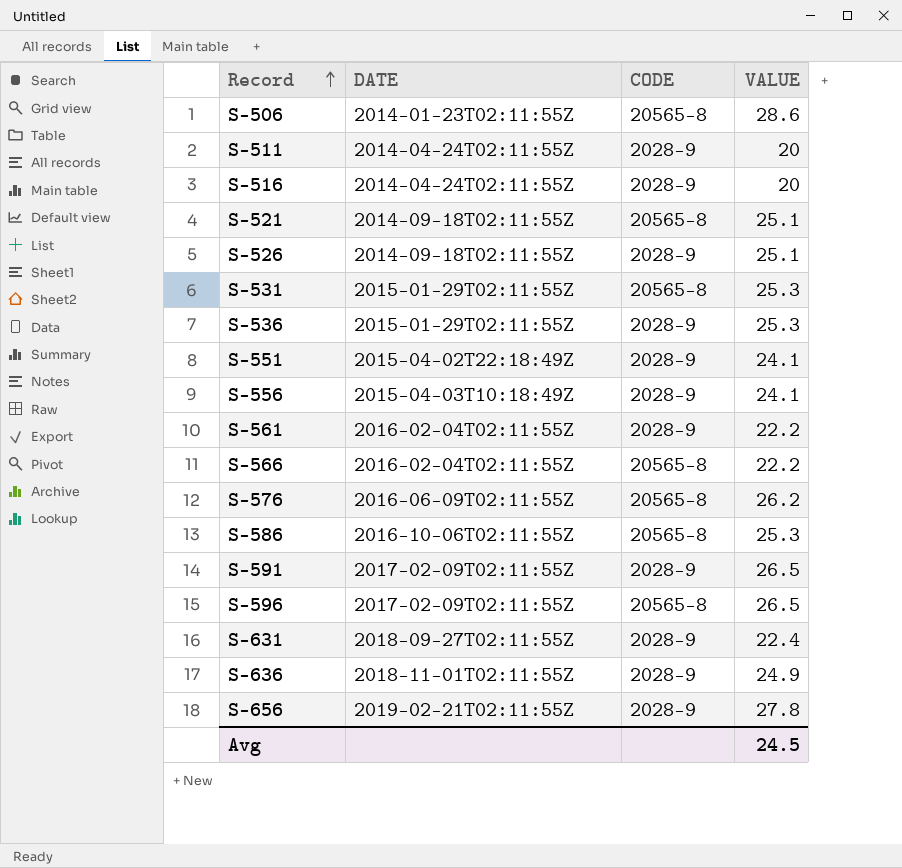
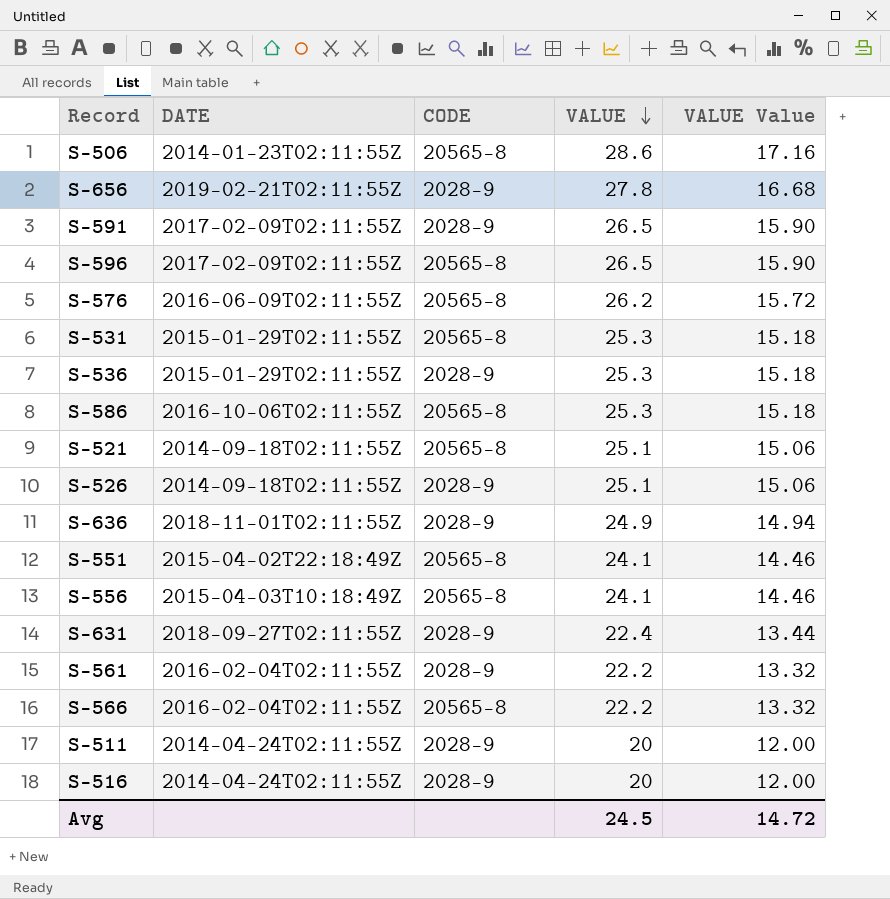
row order: Record ascending -> VALUE descending
column VALUE Value | formula: none -> [VALUE] * 0.6
S-551 | CODE: 2028-9 -> 20565-8
S-556 | CODE: 2028-9 -> 20565-8

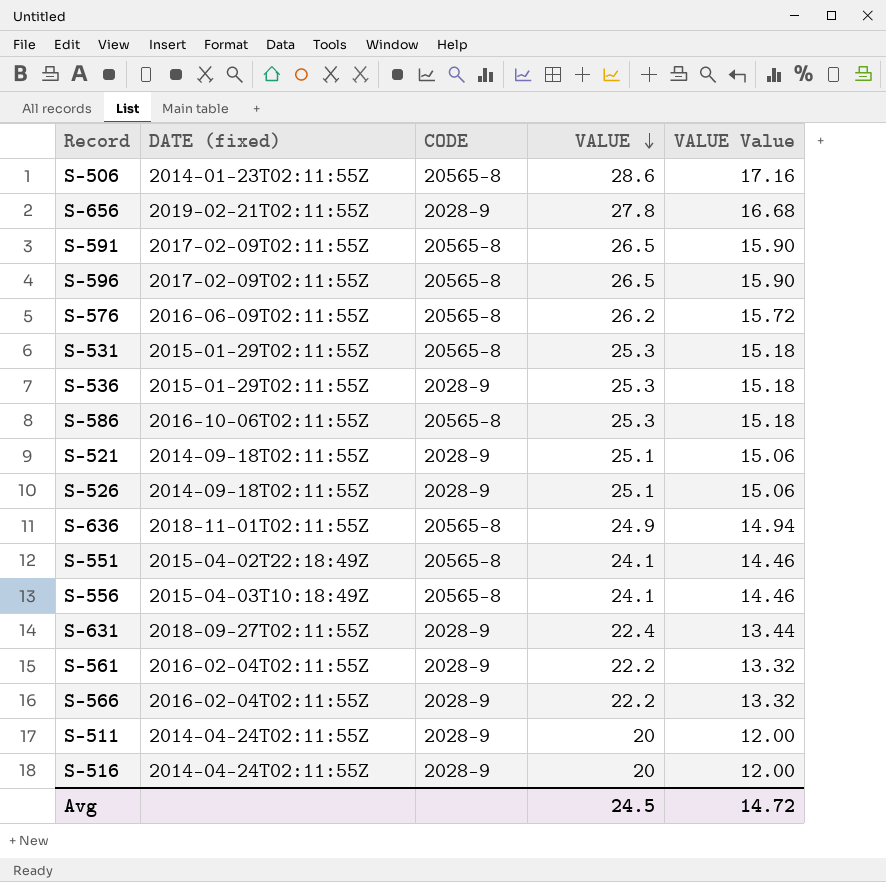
column name: DATE -> DATE (fixed)
S-591 | CODE: 2028-9 -> 20565-8
S-521 | CODE: 20565-8 -> 2028-9
S-636 | CODE: 2028-9 -> 20565-8
S-566 | CODE: 20565-8 -> 2028-9

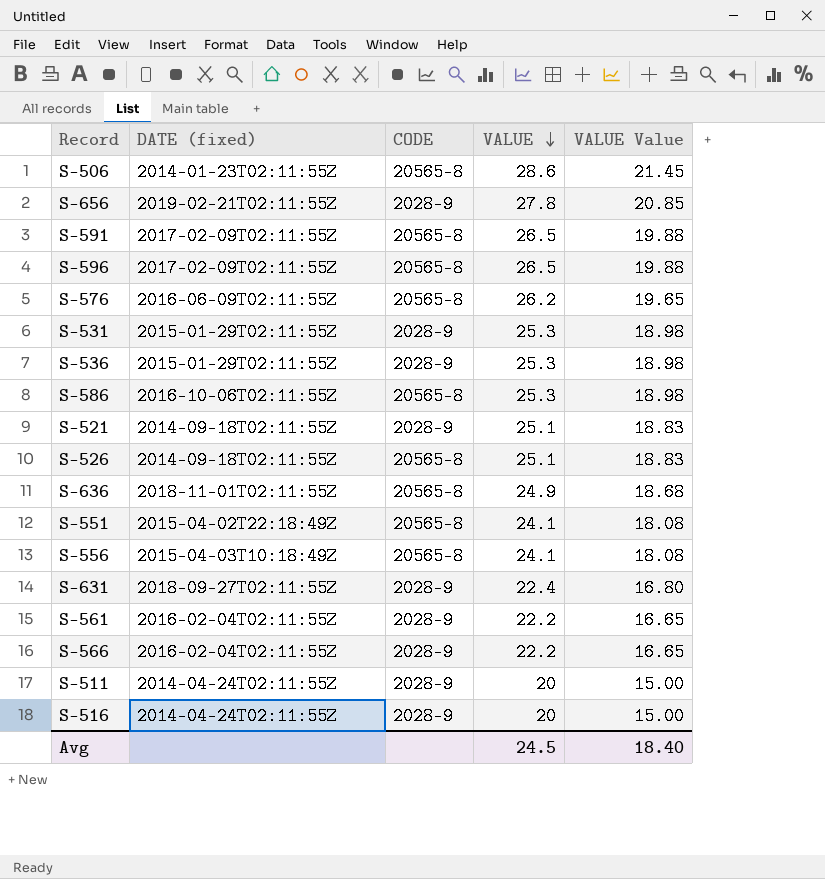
column VALUE Value | formula: [VALUE] * 0.6 -> [VALUE] * 0.75
S-531 | CODE: 20565-8 -> 2028-9
S-526 | CODE: 2028-9 -> 20565-8
Avg | VALUE Value: 14.72 -> 18.40

